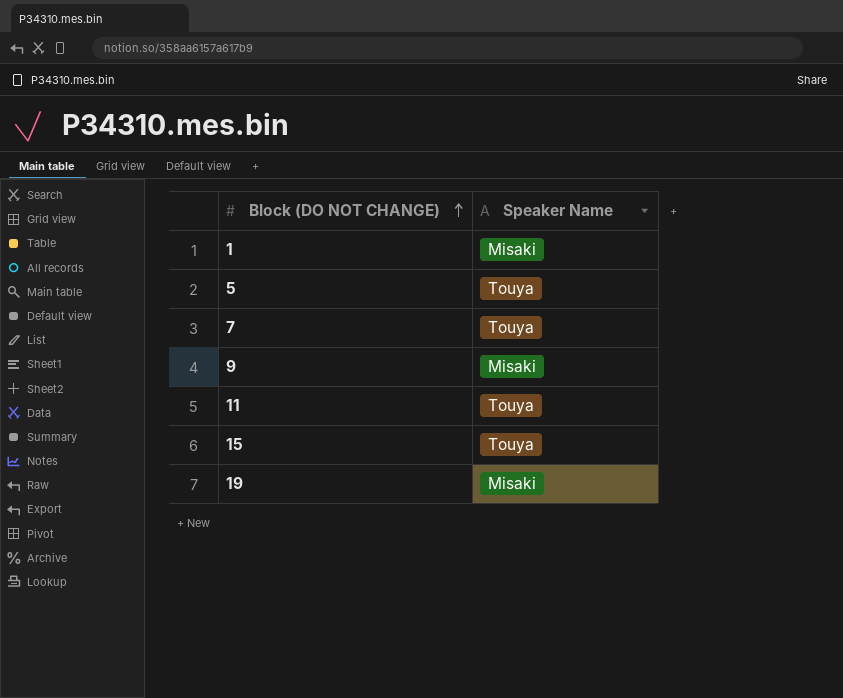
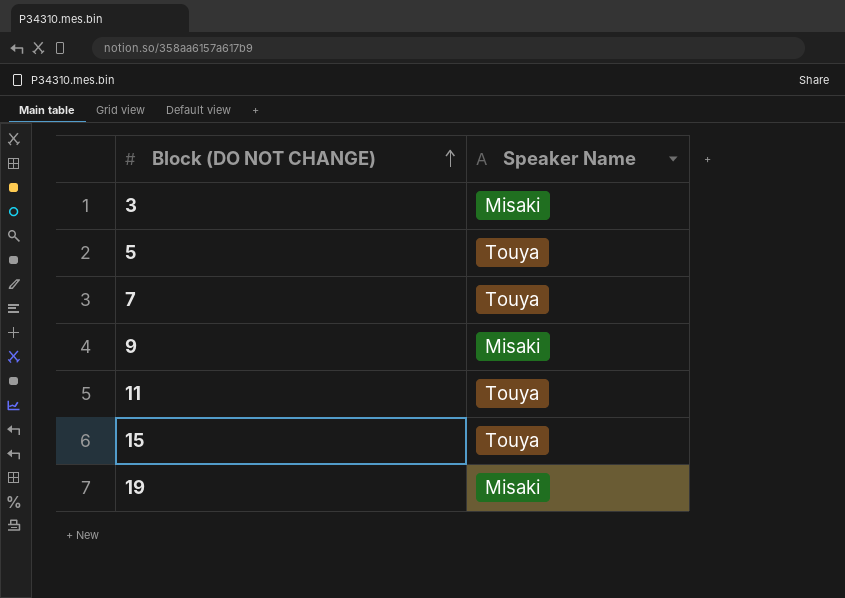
row 1: Misaki -> none
row 3: none -> Misaki

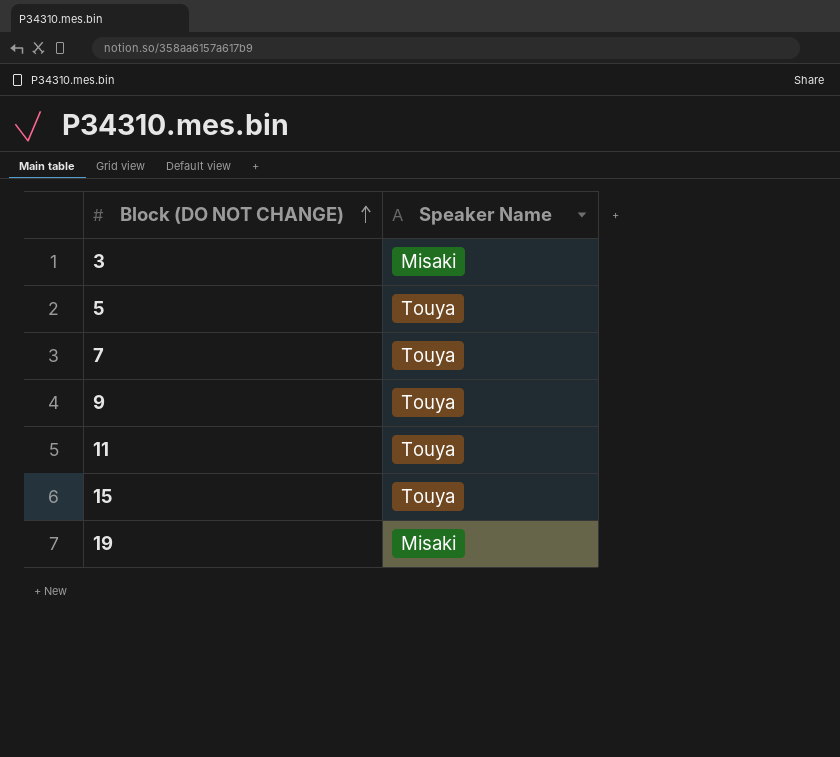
9 | Speaker Name: Misaki -> Touya

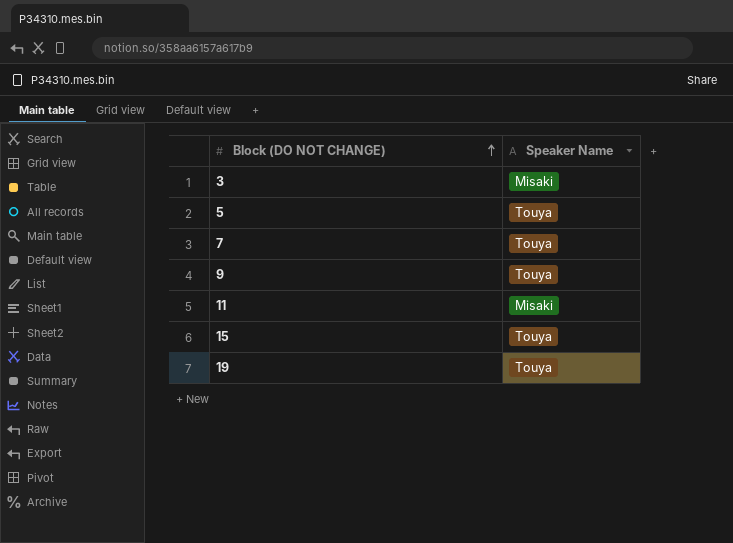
11 | Speaker Name: Touya -> Misaki
19 | Speaker Name: Misaki -> Touya

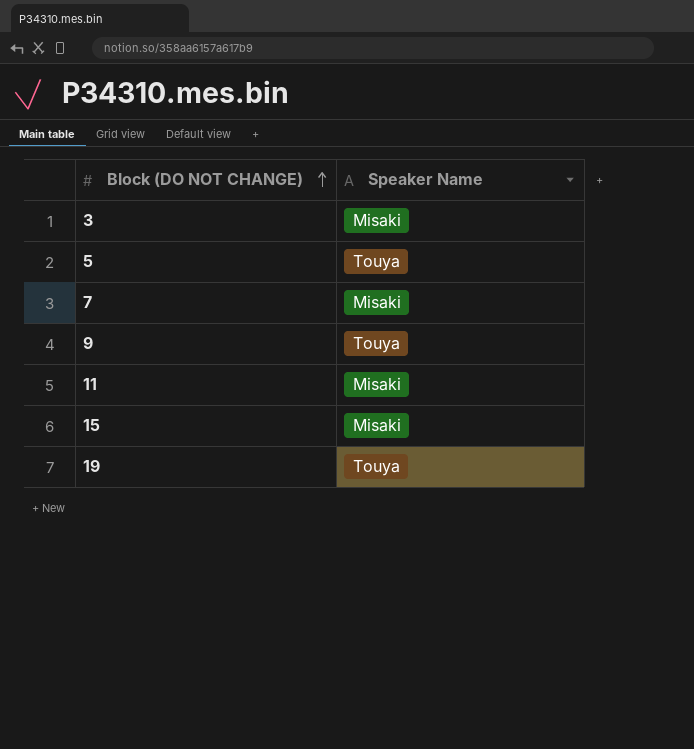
7 | Speaker Name: Touya -> Misaki
15 | Speaker Name: Touya -> Misaki

